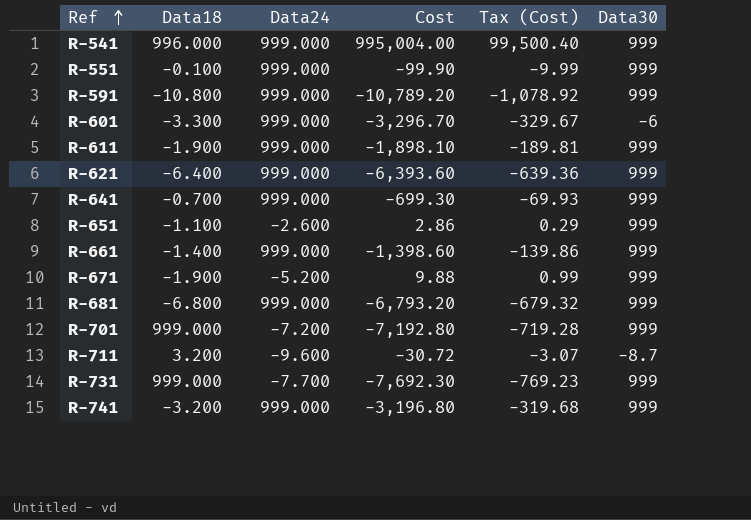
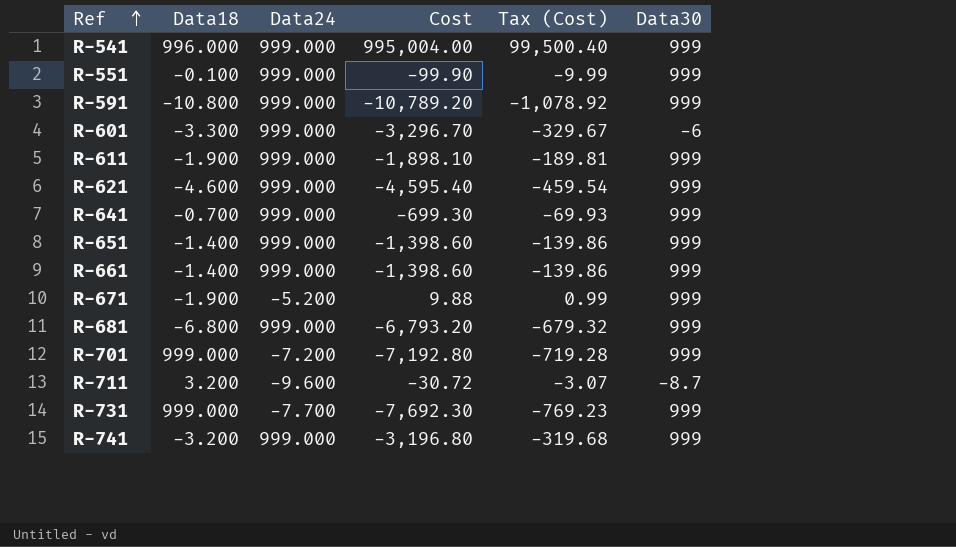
R-621 | Data18: -6.400 -> -4.600
R-621 | Cost: -6,393.60 -> -4,595.40
R-621 | Tax (Cost): -639.36 -> -459.54
R-651 | Data18: -1.100 -> -1.400
R-651 | Data24: -2.600 -> 999.000
R-651 | Cost: 2.86 -> -1,398.60
R-651 | Tax (Cost): 0.29 -> -139.86

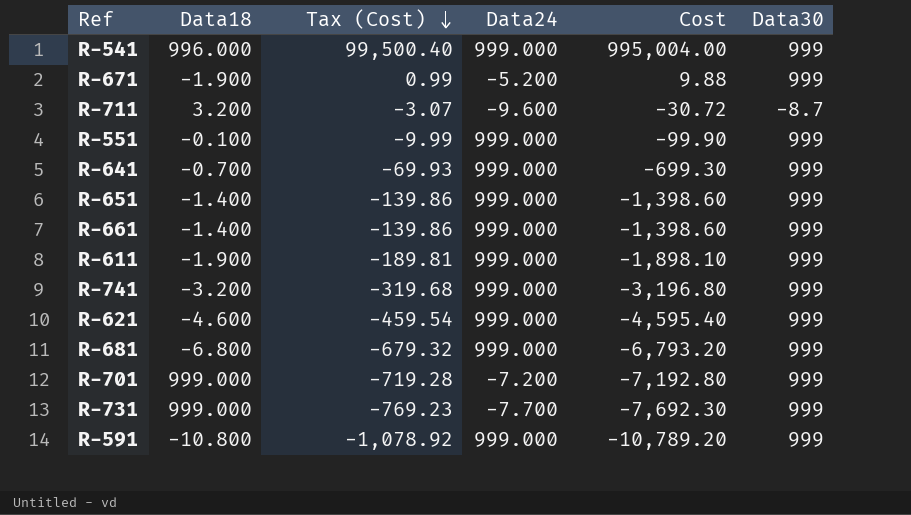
row order: Ref ascending -> Tax (Cost) descending
column Tax (Cost) | position: 5 -> 3
row R-601: -3.300 | 999.000 | -3,296.70 | -329.67 | -6 -> none

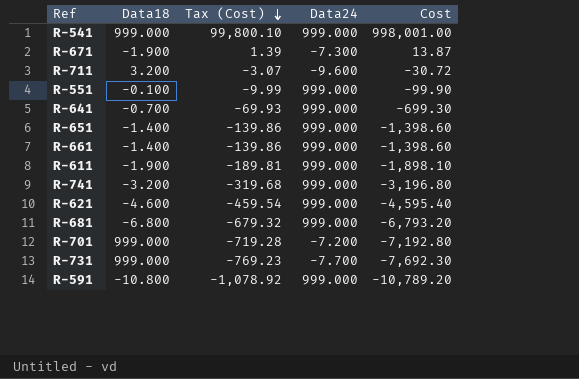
column Data30 | position: 6 -> none
R-541 | Data18: 996.000 -> 999.000
R-541 | Tax (Cost): 99,500.40 -> 99,800.10
R-541 | Cost: 995,004.00 -> 998,001.00
R-671 | Tax (Cost): 0.99 -> 1.39
R-671 | Data24: -5.200 -> -7.300
R-671 | Cost: 9.88 -> 13.87

